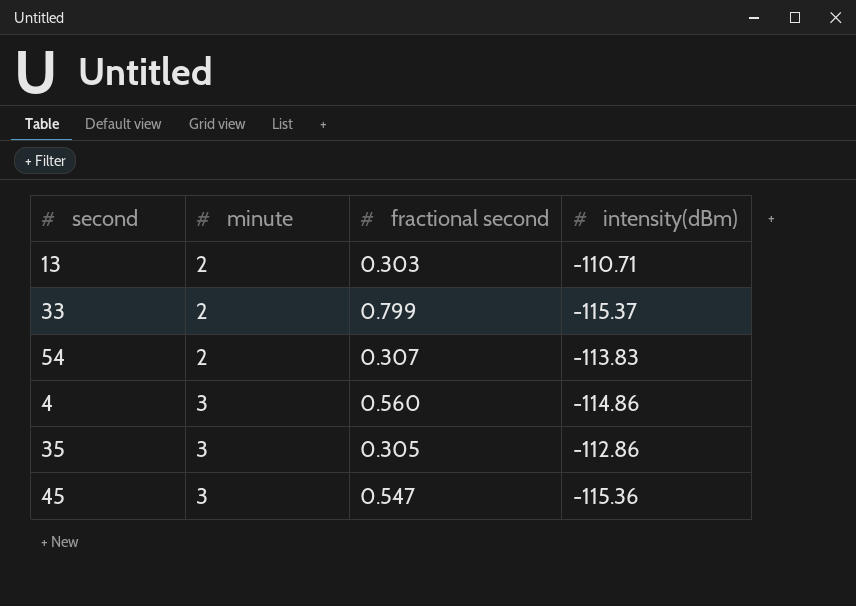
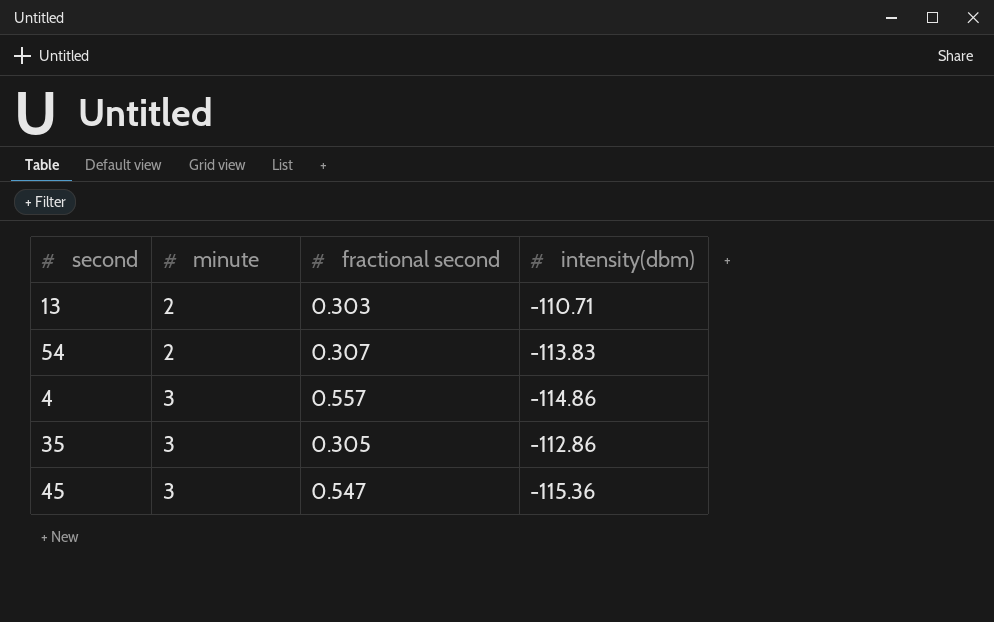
column name: intensity(dBm) -> intensity(dbm)
row 33: 2 | 0.799 | -115.37 -> none
4 | fractional second: 0.560 -> 0.557

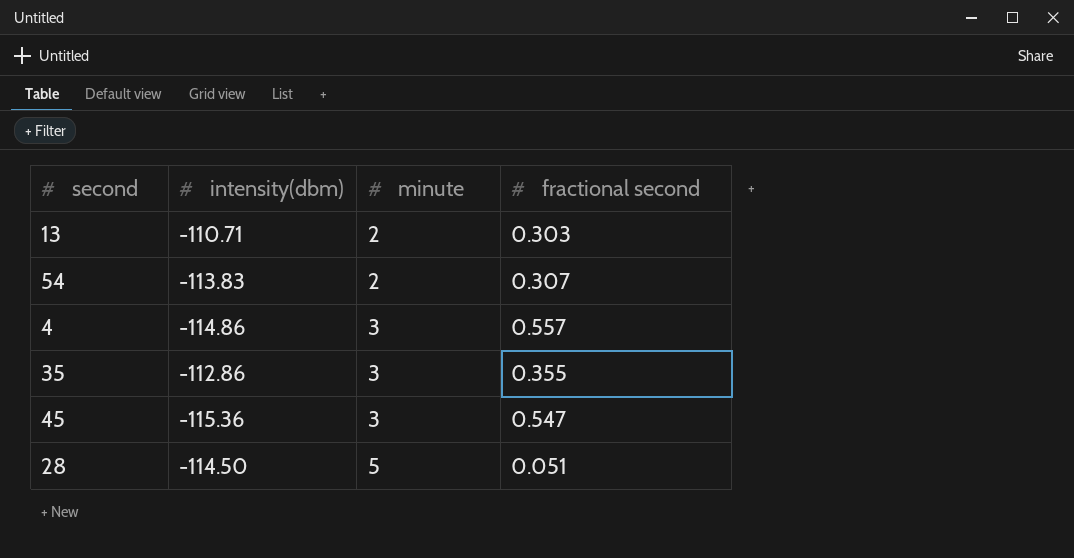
column intensity(dbm) | position: 4 -> 2
35 | fractional second: 0.305 -> 0.355
row 28: none -> -114.50 | 5 | 0.051

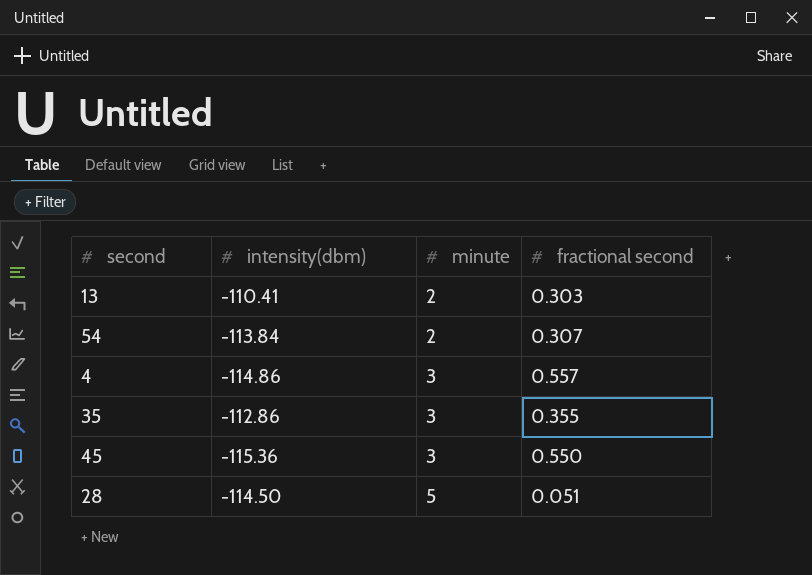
13 | intensity(dbm): -110.71 -> -110.41
54 | intensity(dbm): -113.83 -> -113.84
45 | fractional second: 0.547 -> 0.550

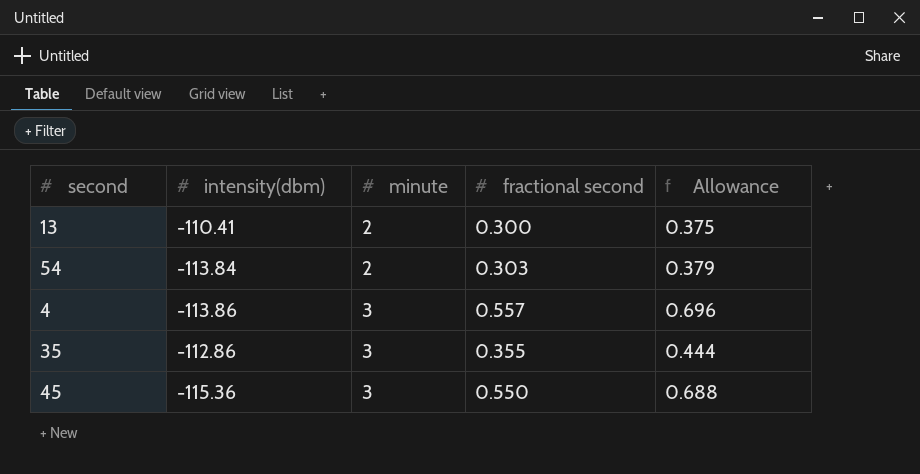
column Allowance | formula: none -> [fractional second] * 1.25
row 28: -114.50 | 5 | 0.051 -> none
13 | fractional second: 0.303 -> 0.300
54 | fractional second: 0.307 -> 0.303
4 | intensity(dbm): -114.86 -> -113.86

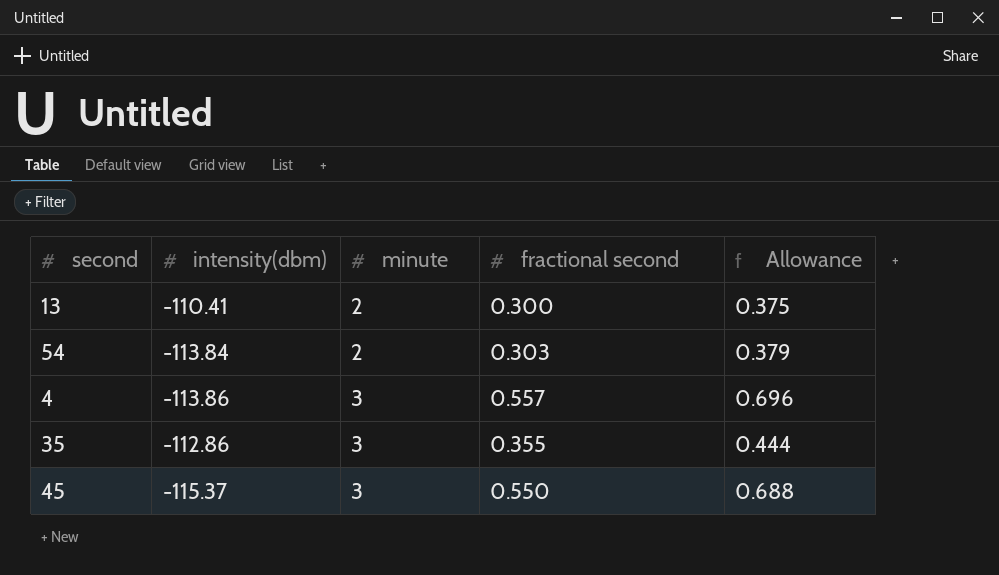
45 | intensity(dbm): -115.36 -> -115.37

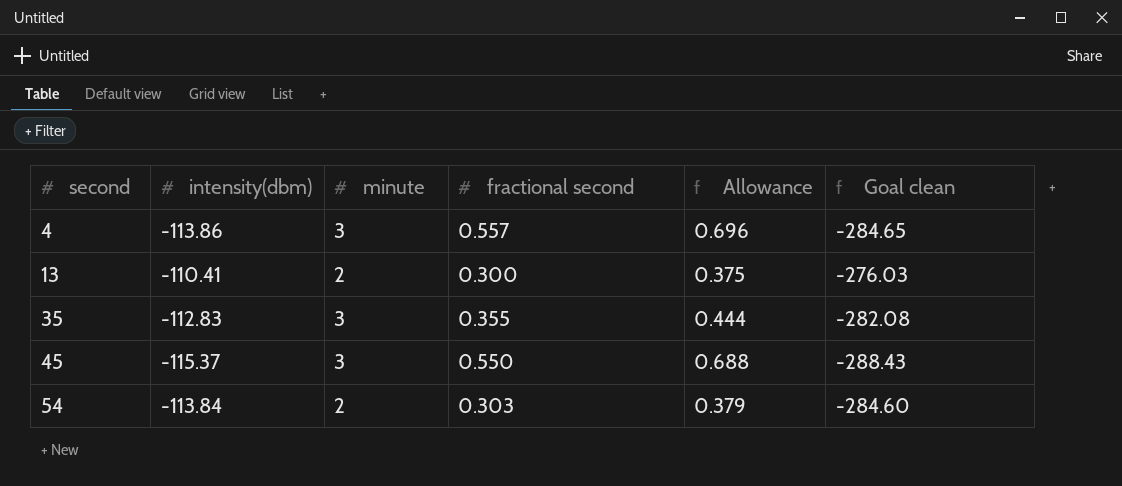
row order: minute ascending -> second ascending
column Goal clean | formula: none -> [intensity(dbm)] * 2.5
35 | intensity(dbm): -112.86 -> -112.83

